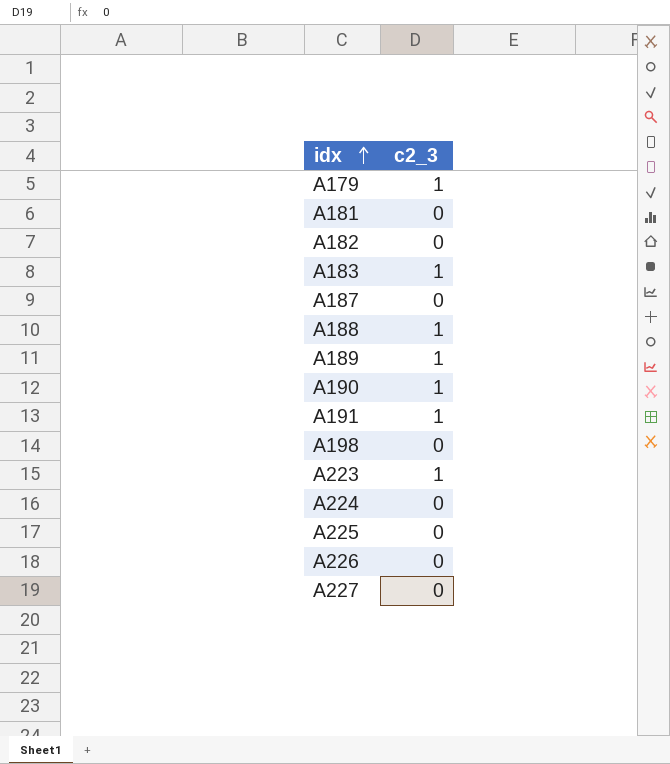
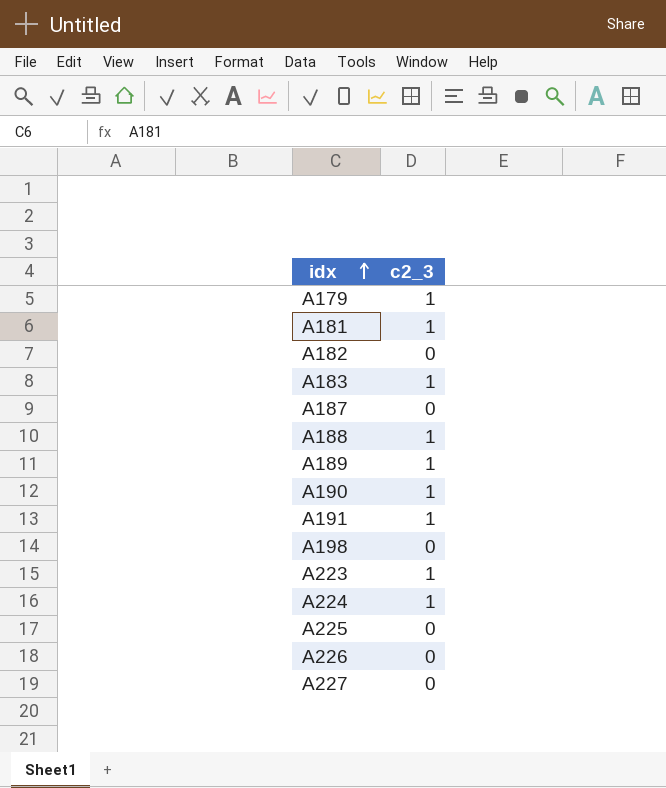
A181 | c2_3: 0 -> 1
A224 | c2_3: 0 -> 1

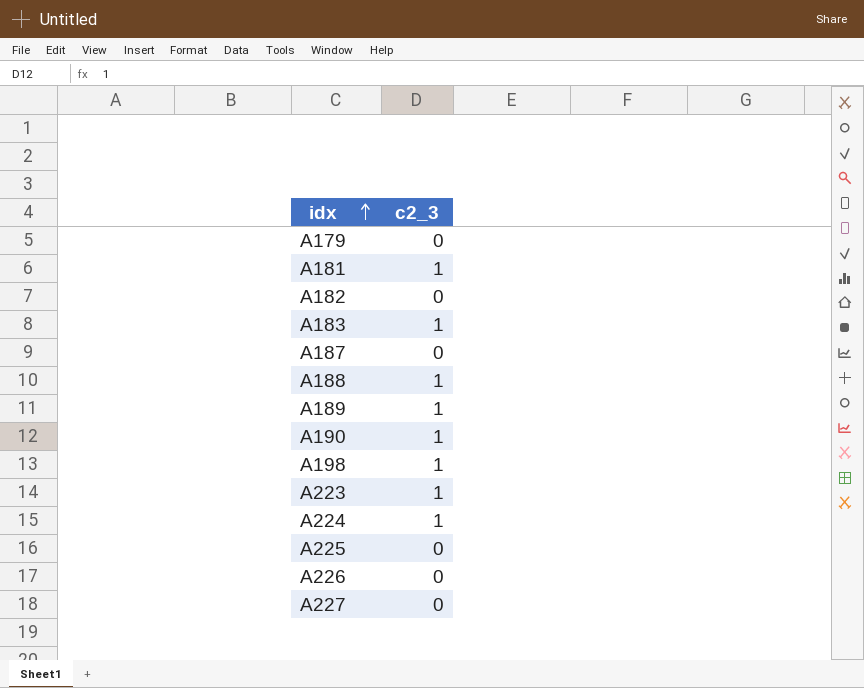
row A191: 1 -> none
A179 | c2_3: 1 -> 0
A198 | c2_3: 0 -> 1

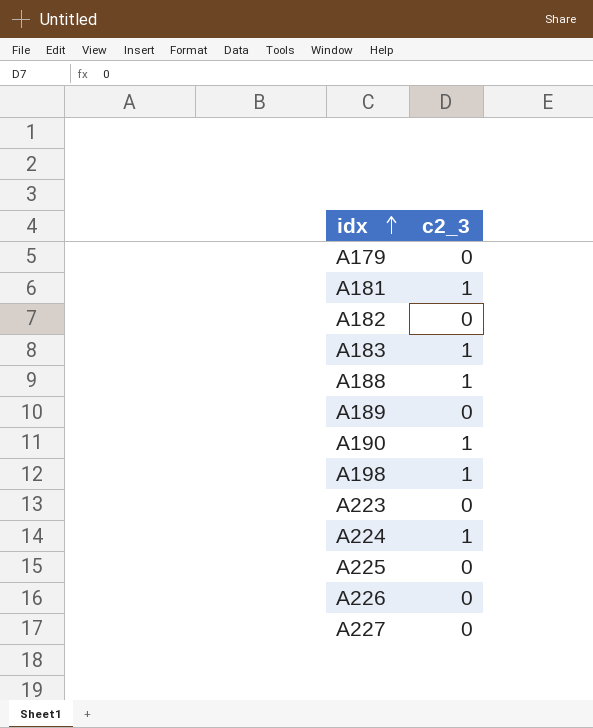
row A187: 0 -> none
A189 | c2_3: 1 -> 0
A223 | c2_3: 1 -> 0

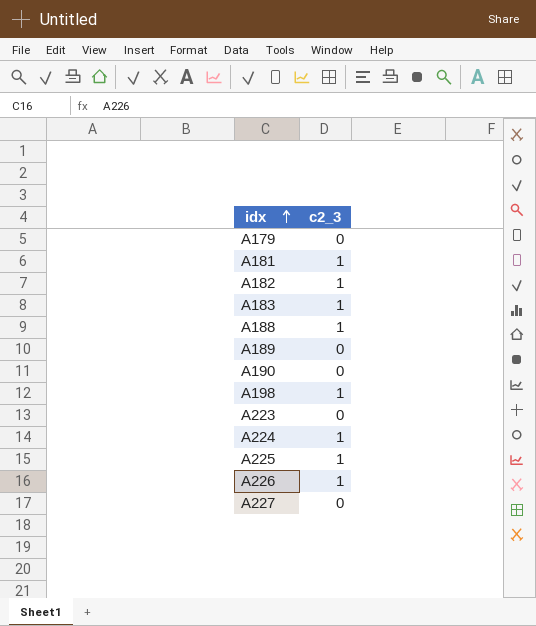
A182 | c2_3: 0 -> 1
A190 | c2_3: 1 -> 0
A225 | c2_3: 0 -> 1
A226 | c2_3: 0 -> 1

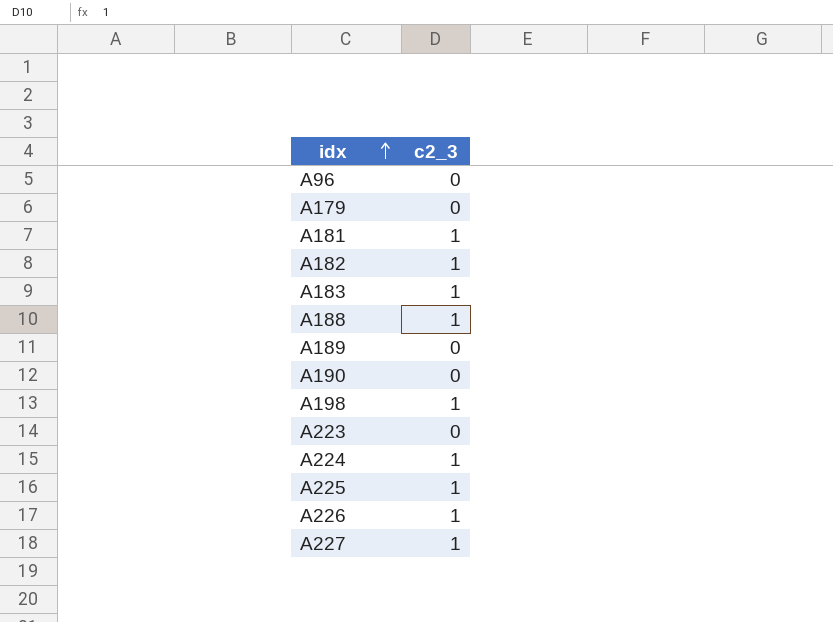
row A96: none -> 0
A227 | c2_3: 0 -> 1

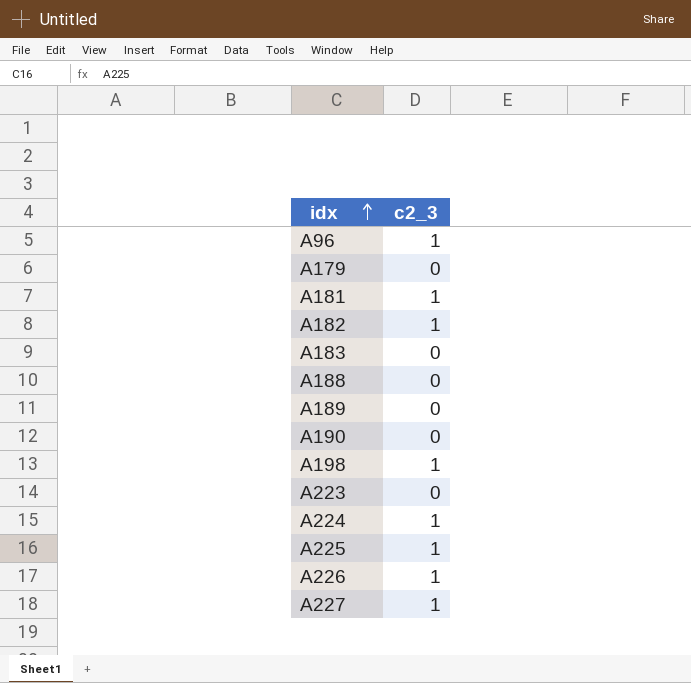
A96 | c2_3: 0 -> 1
A183 | c2_3: 1 -> 0
A188 | c2_3: 1 -> 0

